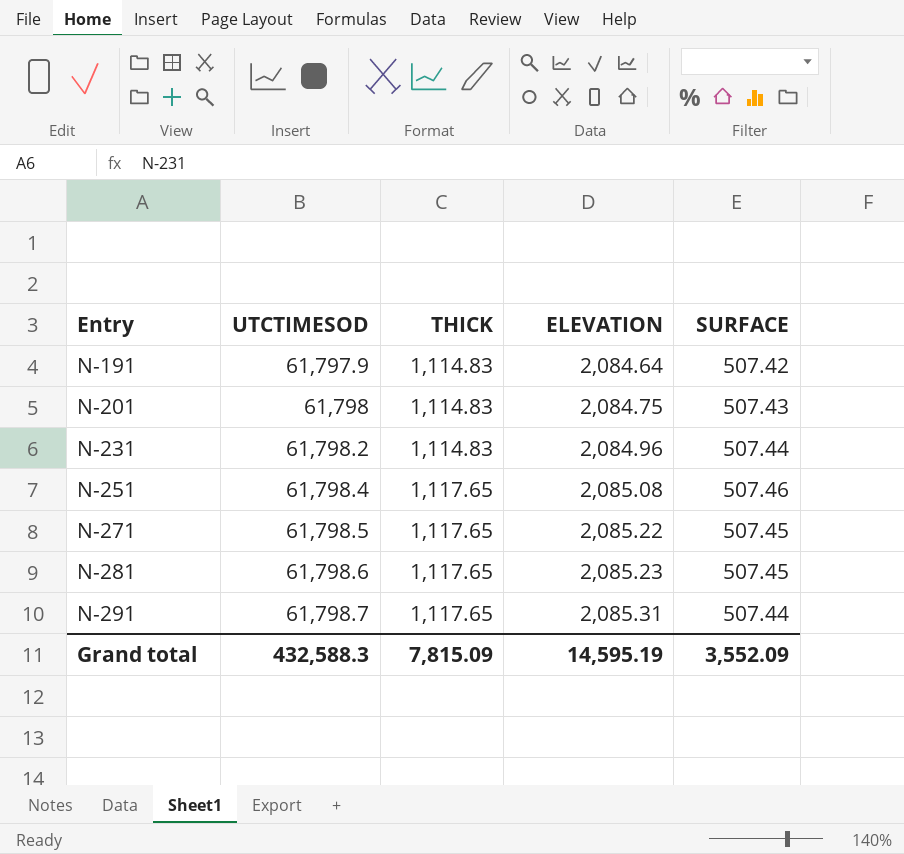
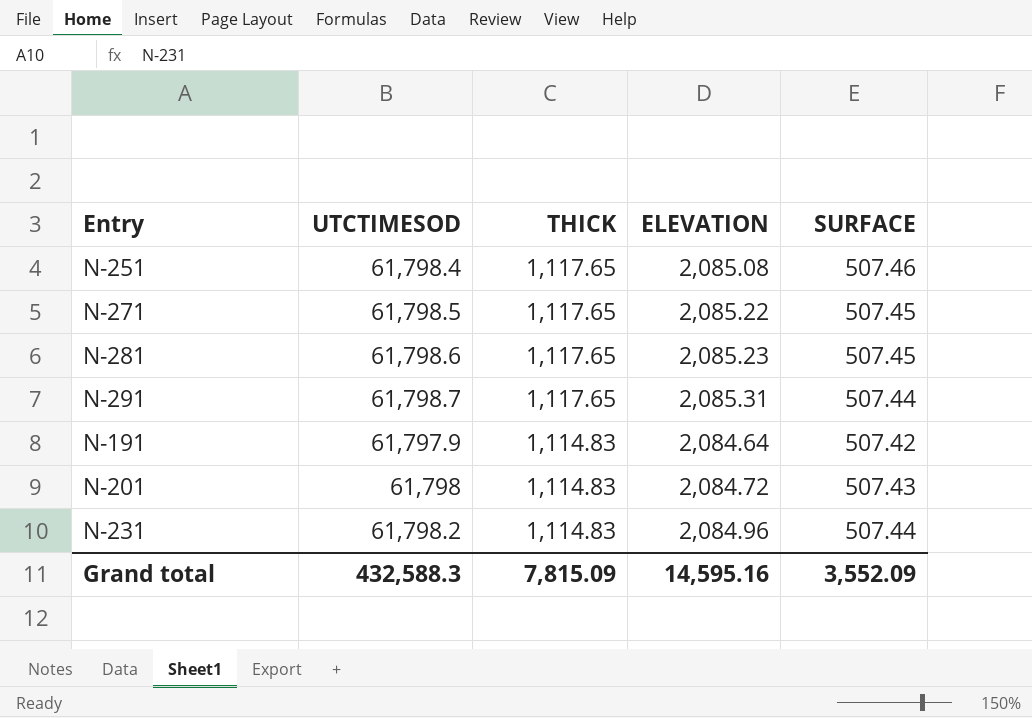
row order: Entry ascending -> THICK descending
N-201 | ELEVATION: 2,084.75 -> 2,084.72
Grand total | ELEVATION: 14,595.19 -> 14,595.16

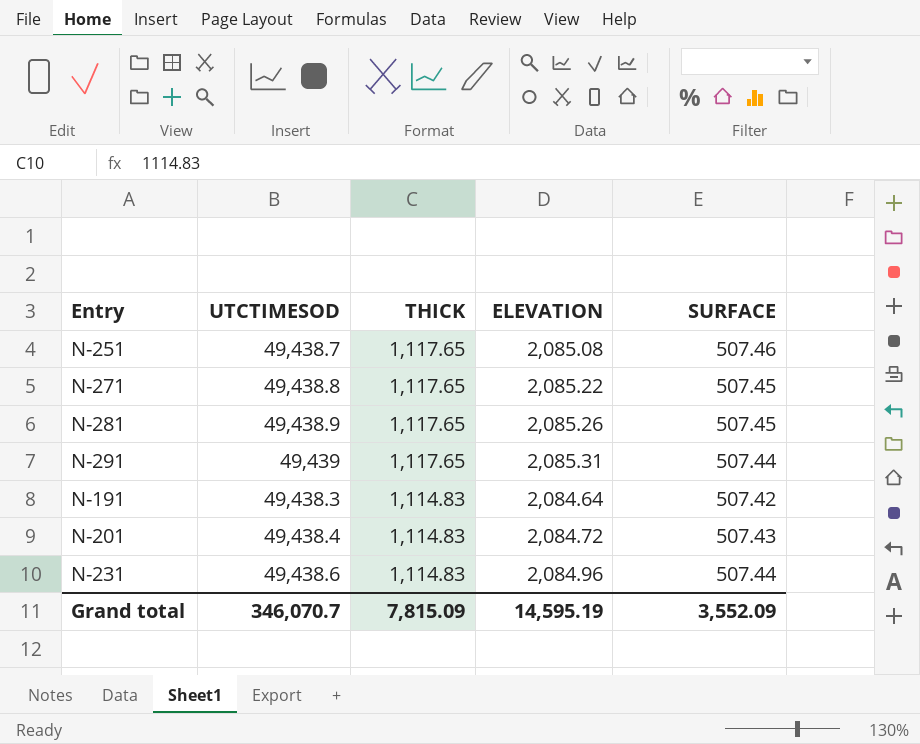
N-251 | UTCTIMESOD: 61,798.4 -> 49,438.7
N-271 | UTCTIMESOD: 61,798.5 -> 49,438.8
N-281 | UTCTIMESOD: 61,798.6 -> 49,438.9
N-281 | ELEVATION: 2,085.23 -> 2,085.26
N-291 | UTCTIMESOD: 61,798.7 -> 49,439
N-191 | UTCTIMESOD: 61,797.9 -> 49,438.3
N-201 | UTCTIMESOD: 61,798 -> 49,438.4
N-231 | UTCTIMESOD: 61,798.2 -> 49,438.6
Grand total | UTCTIMESOD: 432,588.3 -> 346,070.7
Grand total | ELEVATION: 14,595.16 -> 14,595.19

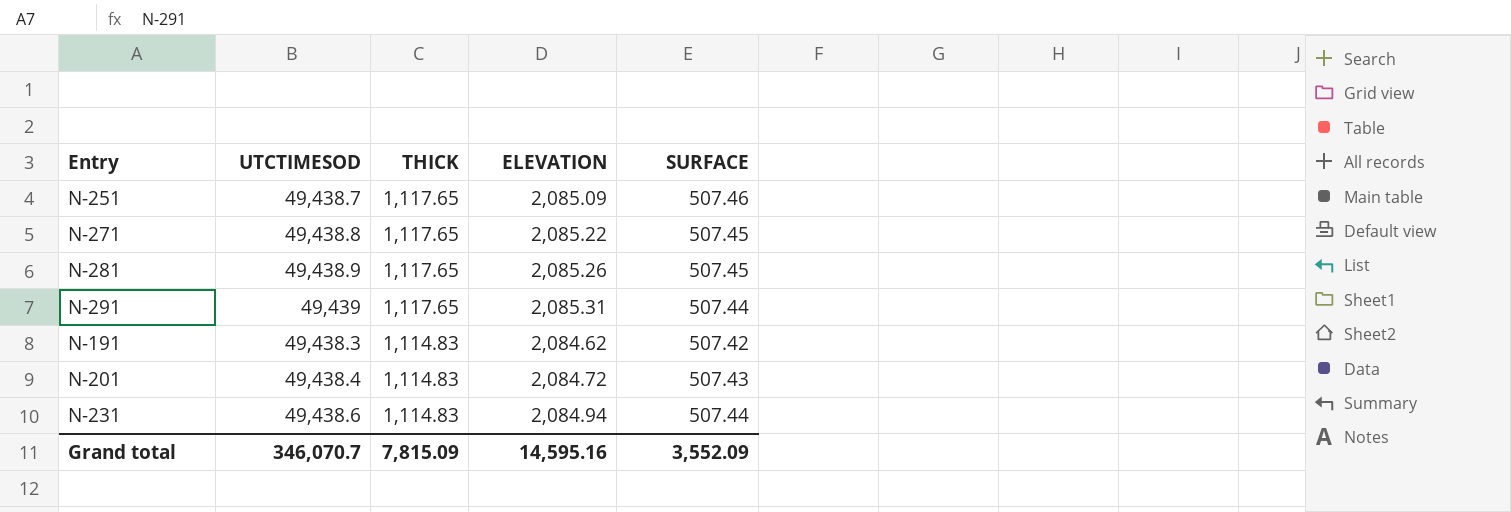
N-251 | ELEVATION: 2,085.08 -> 2,085.09
N-191 | ELEVATION: 2,084.64 -> 2,084.62
N-231 | ELEVATION: 2,084.96 -> 2,084.94
Grand total | ELEVATION: 14,595.19 -> 14,595.16

